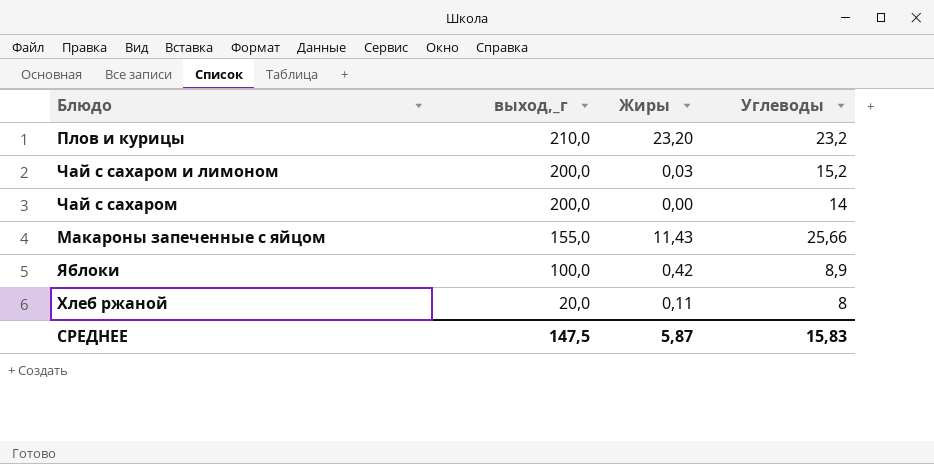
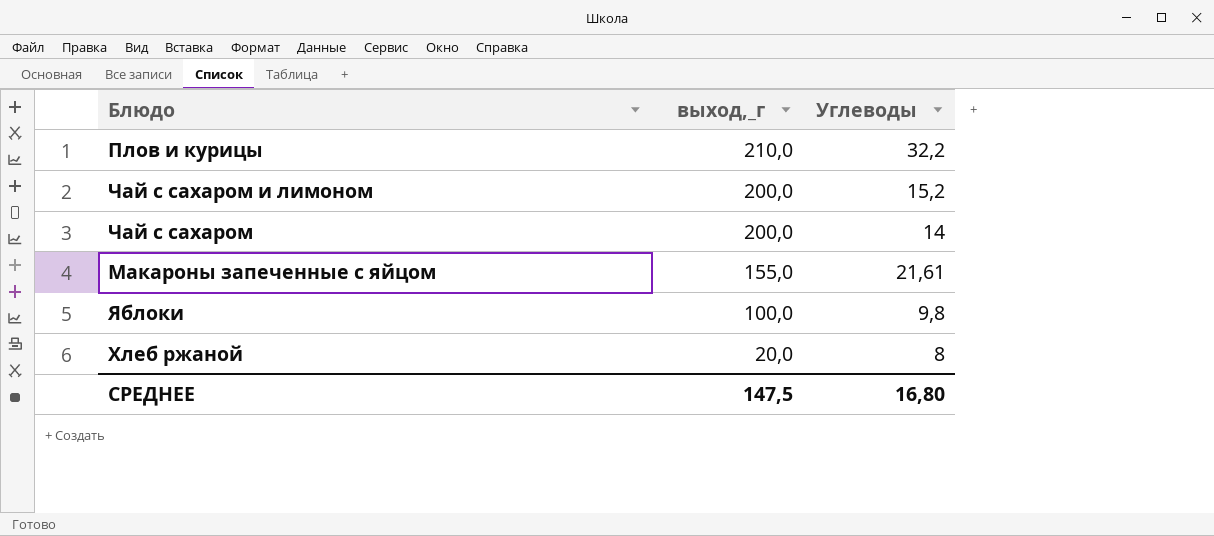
column Жиры | position: 3 -> none
Плов и курицы | Углеводы: 23,2 -> 32,2
Макароны запеченные с яйцом | Углеводы: 25,66 -> 21,61
Яблоки | Углеводы: 8,9 -> 9,8
СРЕДНЕЕ | Углеводы: 15,83 -> 16,80

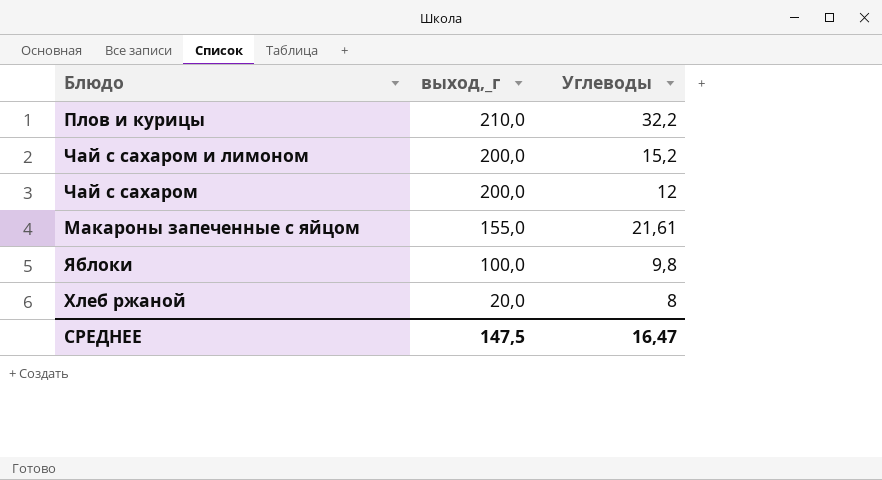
Чай с сахаром | Углеводы: 14 -> 12
СРЕДНЕЕ | Углеводы: 16,80 -> 16,47

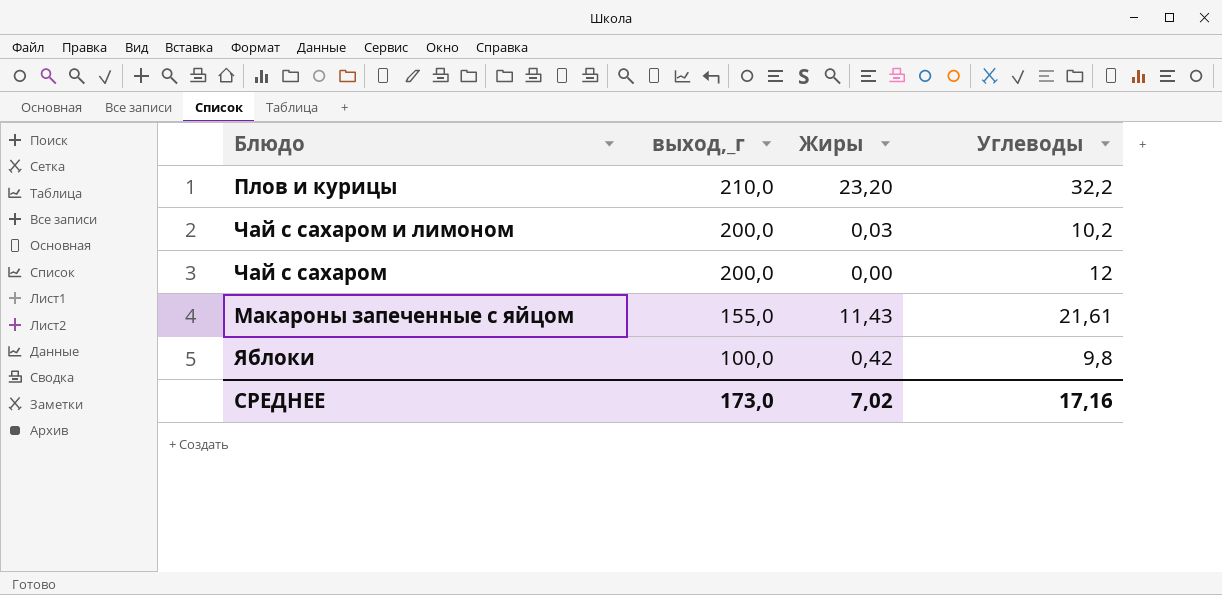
column Жиры | position: none -> 3
row Хлеб ржаной: 20,0 | 8 -> none
Чай с сахаром и лимоном | Углеводы: 15,2 -> 10,2
СРЕДНЕЕ | выход,_г: 147,5 -> 173,0
СРЕДНЕЕ | Углеводы: 16,47 -> 17,16

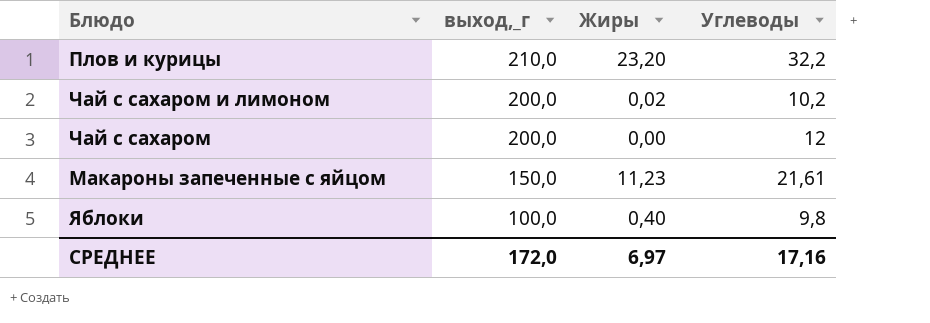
Чай с сахаром и лимоном | Жиры: 0,03 -> 0,02
Макароны запеченные с яйцом | выход,_г: 155,0 -> 150,0
Макароны запеченные с яйцом | Жиры: 11,43 -> 11,23
Яблоки | Жиры: 0,42 -> 0,40
СРЕДНЕЕ | выход,_г: 173,0 -> 172,0
СРЕДНЕЕ | Жиры: 7,02 -> 6,97

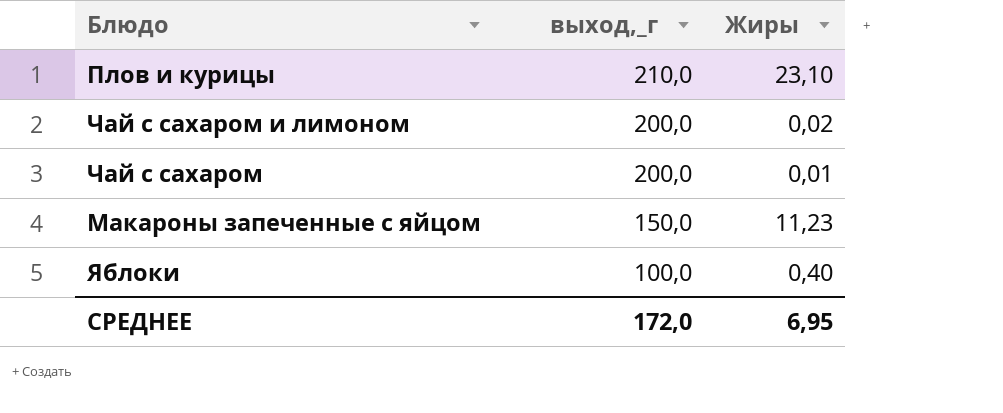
column Углеводы | position: 4 -> none
Плов и курицы | Жиры: 23,20 -> 23,10
Чай с сахаром | Жиры: 0,00 -> 0,01
СРЕДНЕЕ | Жиры: 6,97 -> 6,95

